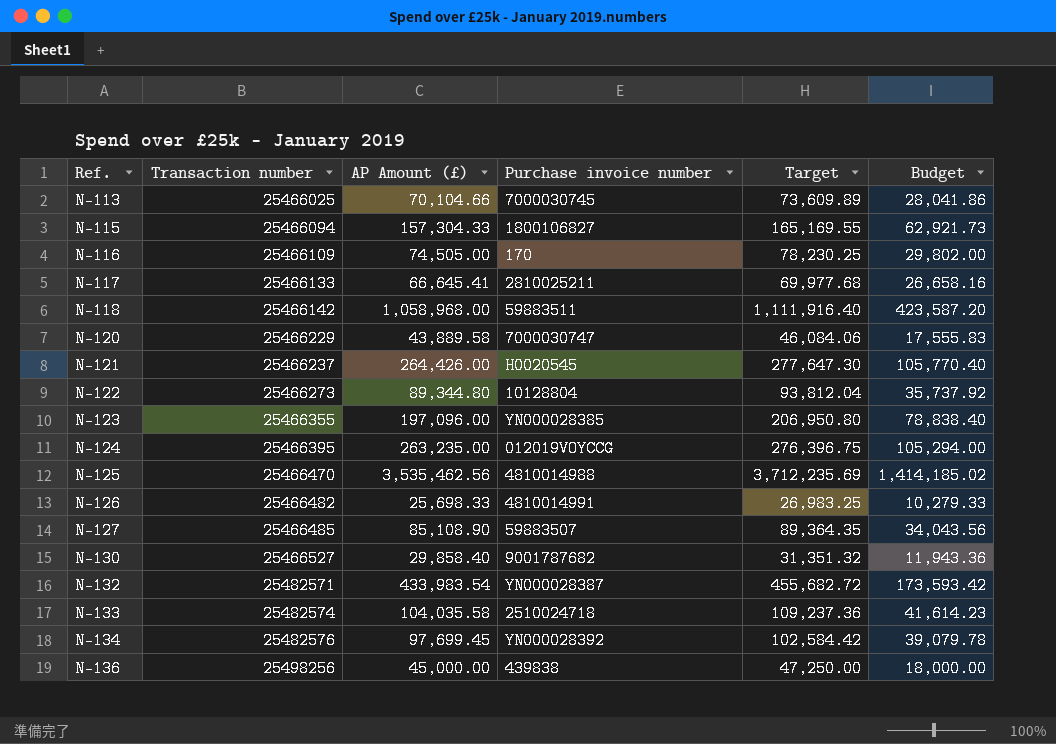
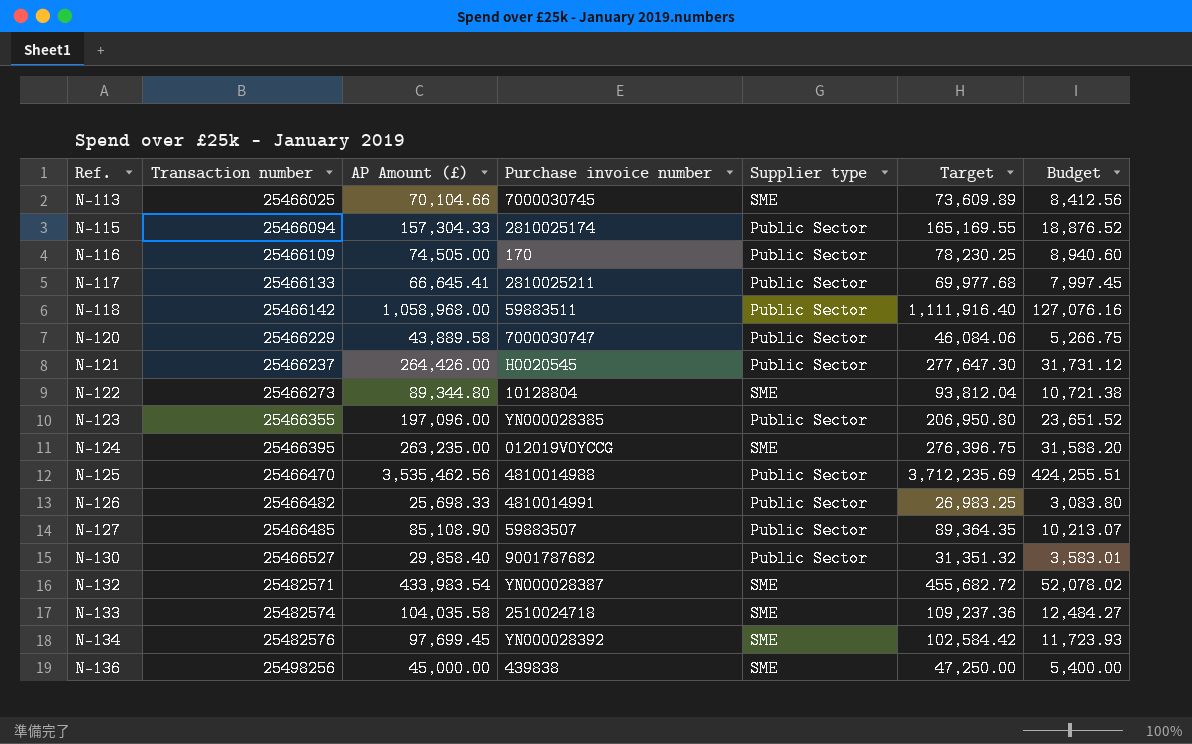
column Supplier type | position: none -> 5
column Budget | formula: [AP Amount (£)] * 0.4 -> [AP Amount (£)] * 0.12
N-115 | Purchase invoice number: 1800106827 -> 2810025174

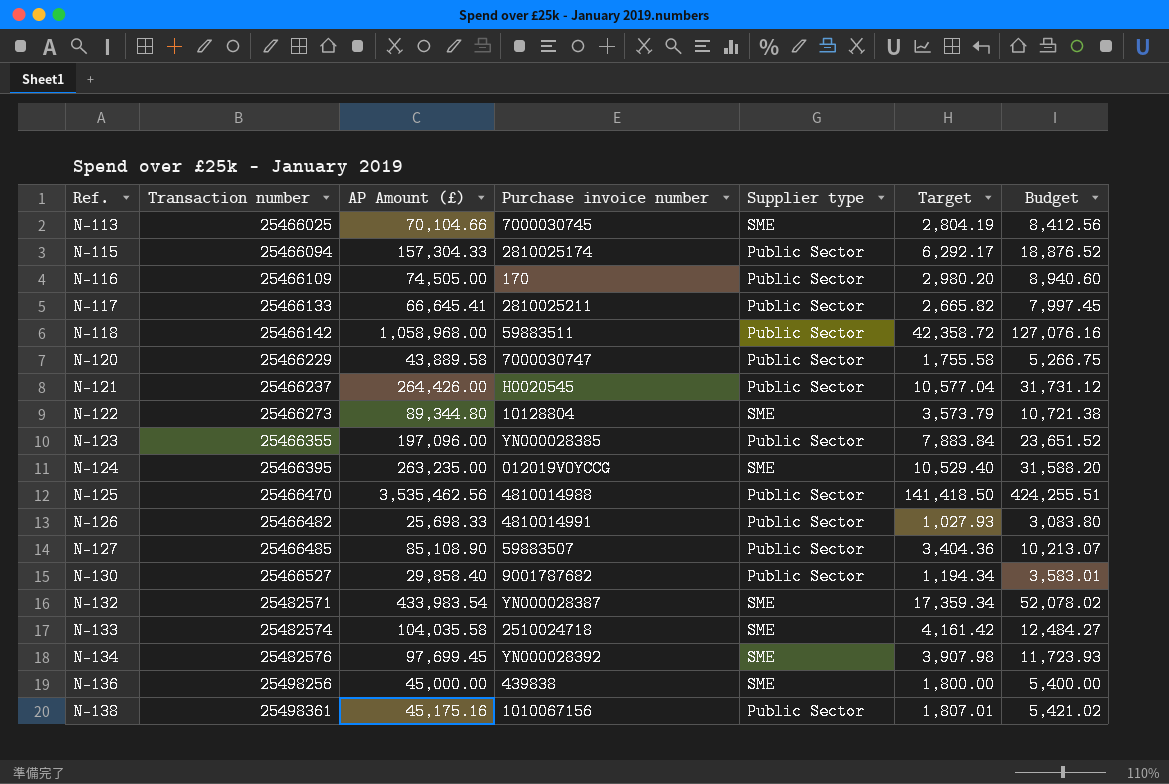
column Target | formula: [AP Amount (£)] * 1.05 -> [AP Amount (£)] * 0.04
row N-138: none -> 25498361 | 45,175.16 | 1010067156 | Public Sector | 1,807.01 | 5,421.02

